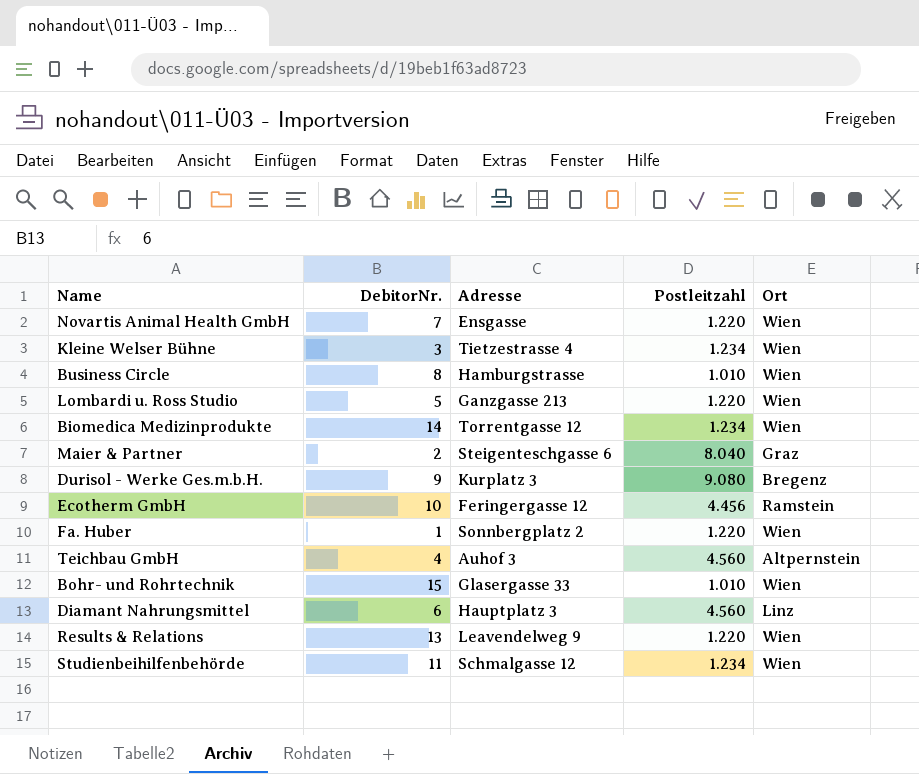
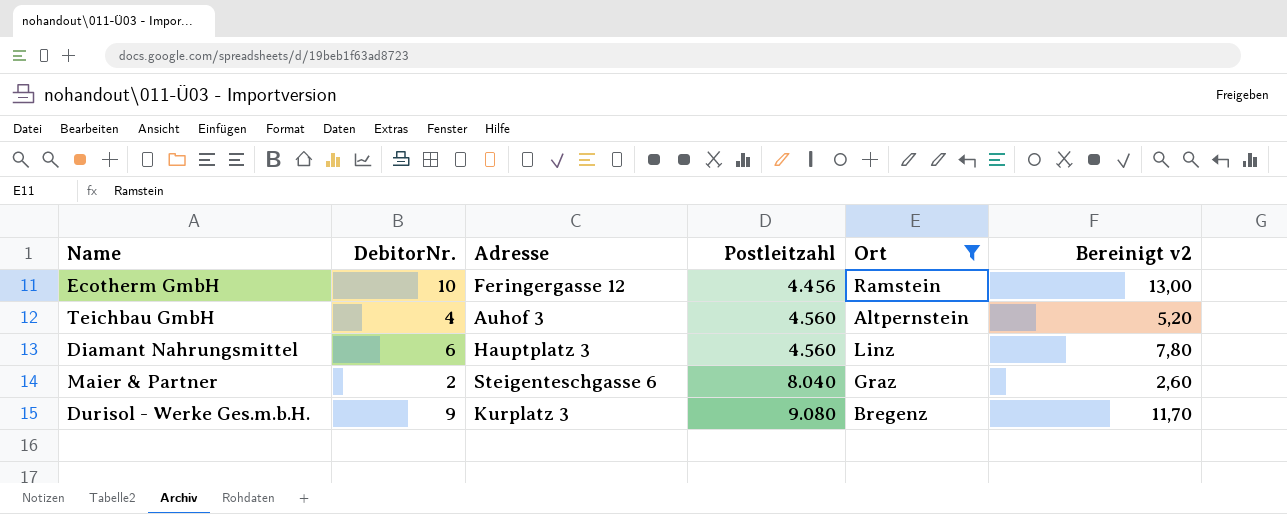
filter: none -> Ort != Wien
row order: none -> Postleitzahl ascending
column Bereinigt v2 | formula: none -> [DebitorNr.] * 1,3

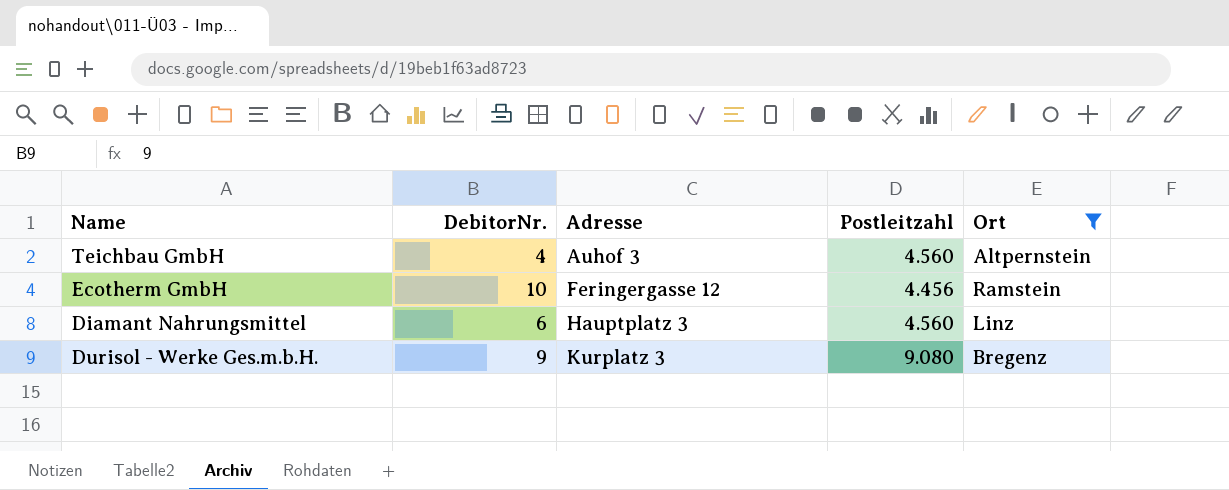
row order: Postleitzahl ascending -> Adresse ascending
column Bereinigt v2 | formula: [DebitorNr.] * 1,3 -> none
row Maier & Partner: 2 | Steigenteschgasse 6 | 8.040 | Graz | 2,60 -> none

